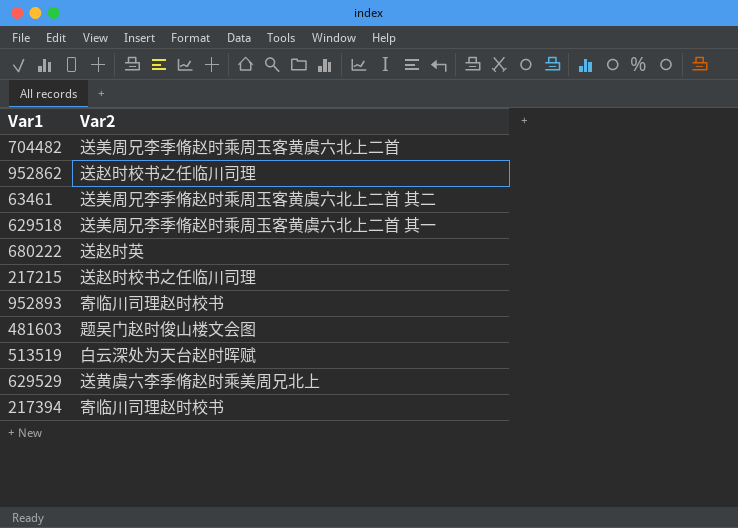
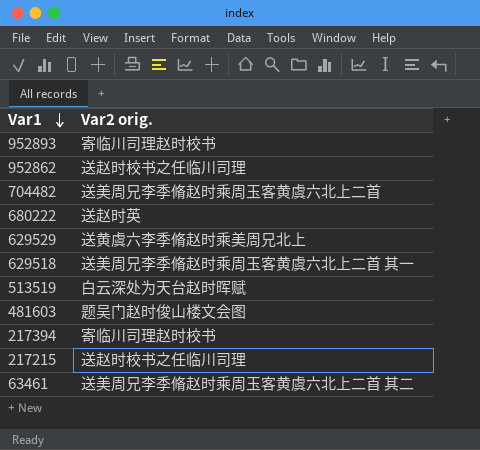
row order: none -> Var1 descending
column name: Var2 -> Var2 orig.

